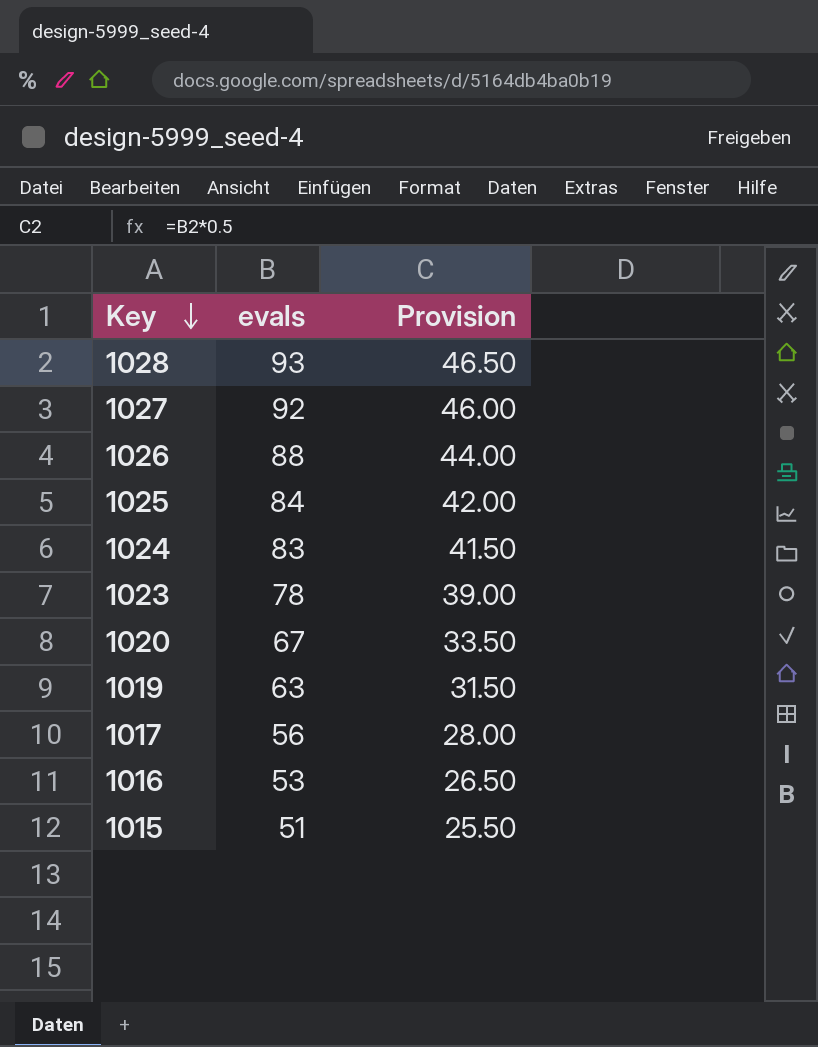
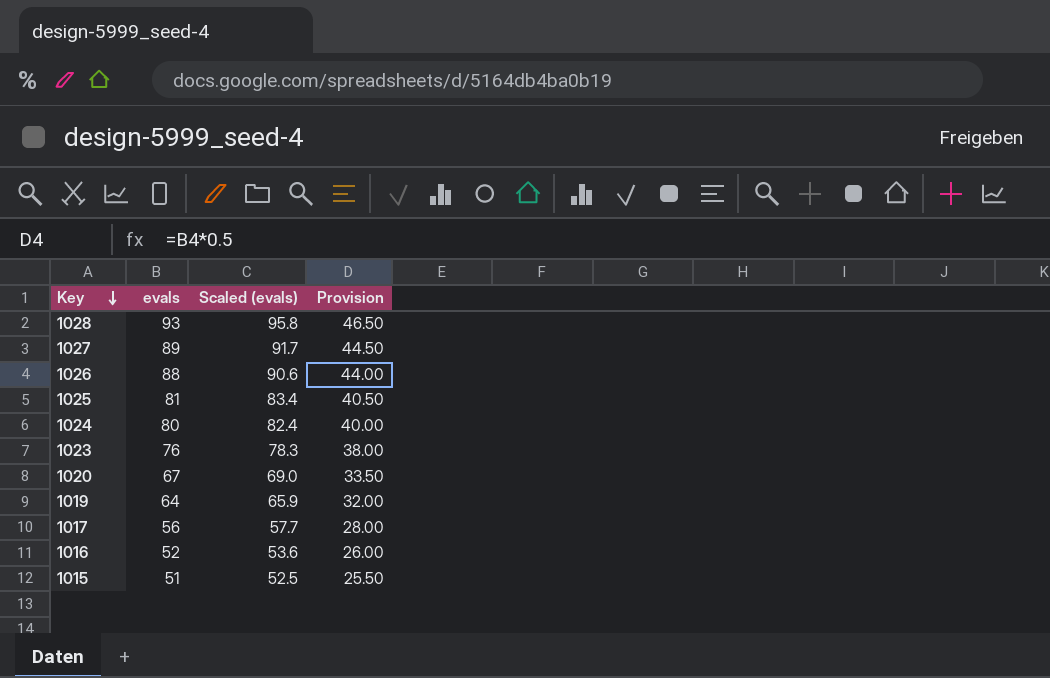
column Scaled (evals) | formula: none -> [evals] * 1.03
1027 | evals: 92 -> 89
1027 | Provision: 46.00 -> 44.50
1025 | evals: 84 -> 81
1025 | Provision: 42.00 -> 40.50
1024 | evals: 83 -> 80
1024 | Provision: 41.50 -> 40.00
1023 | evals: 78 -> 76
1023 | Provision: 39.00 -> 38.00
1019 | evals: 63 -> 64
1019 | Provision: 31.50 -> 32.00
1016 | evals: 53 -> 52
1016 | Provision: 26.50 -> 26.00

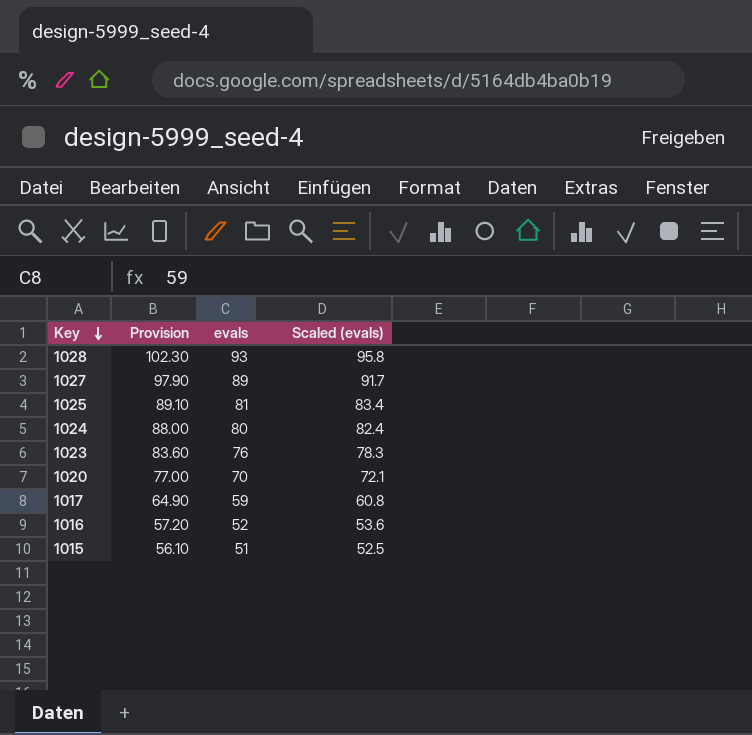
column Provision | formula: [evals] * 0.5 -> [evals] * 1.1
column Provision | position: 4 -> 2
row 1026: 88 | 90.6 | 44.00 -> none
row 1019: 64 | 65.9 | 32.00 -> none
1020 | evals: 67 -> 70
1020 | Scaled (evals): 69.0 -> 72.1
1017 | evals: 56 -> 59
1017 | Scaled (evals): 57.7 -> 60.8

